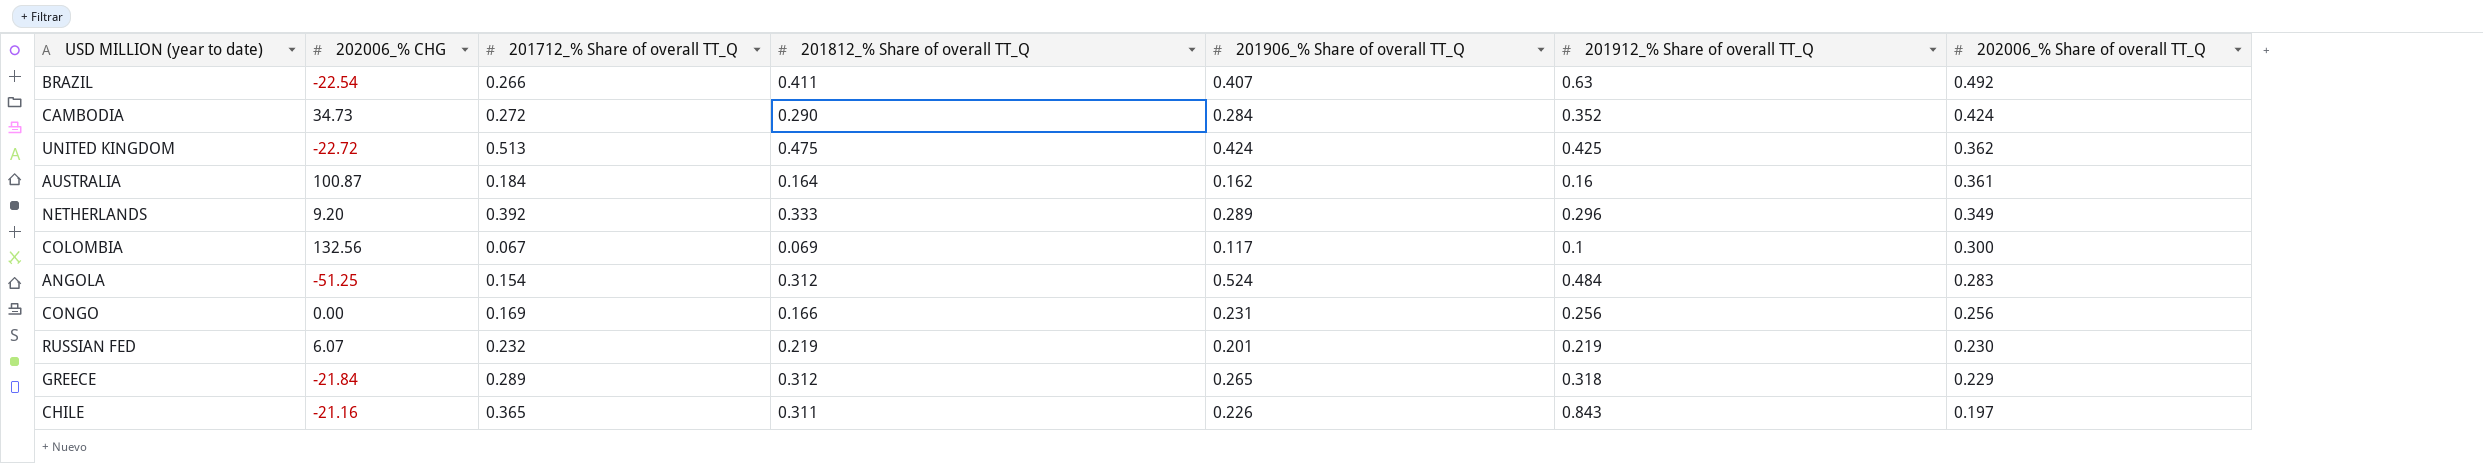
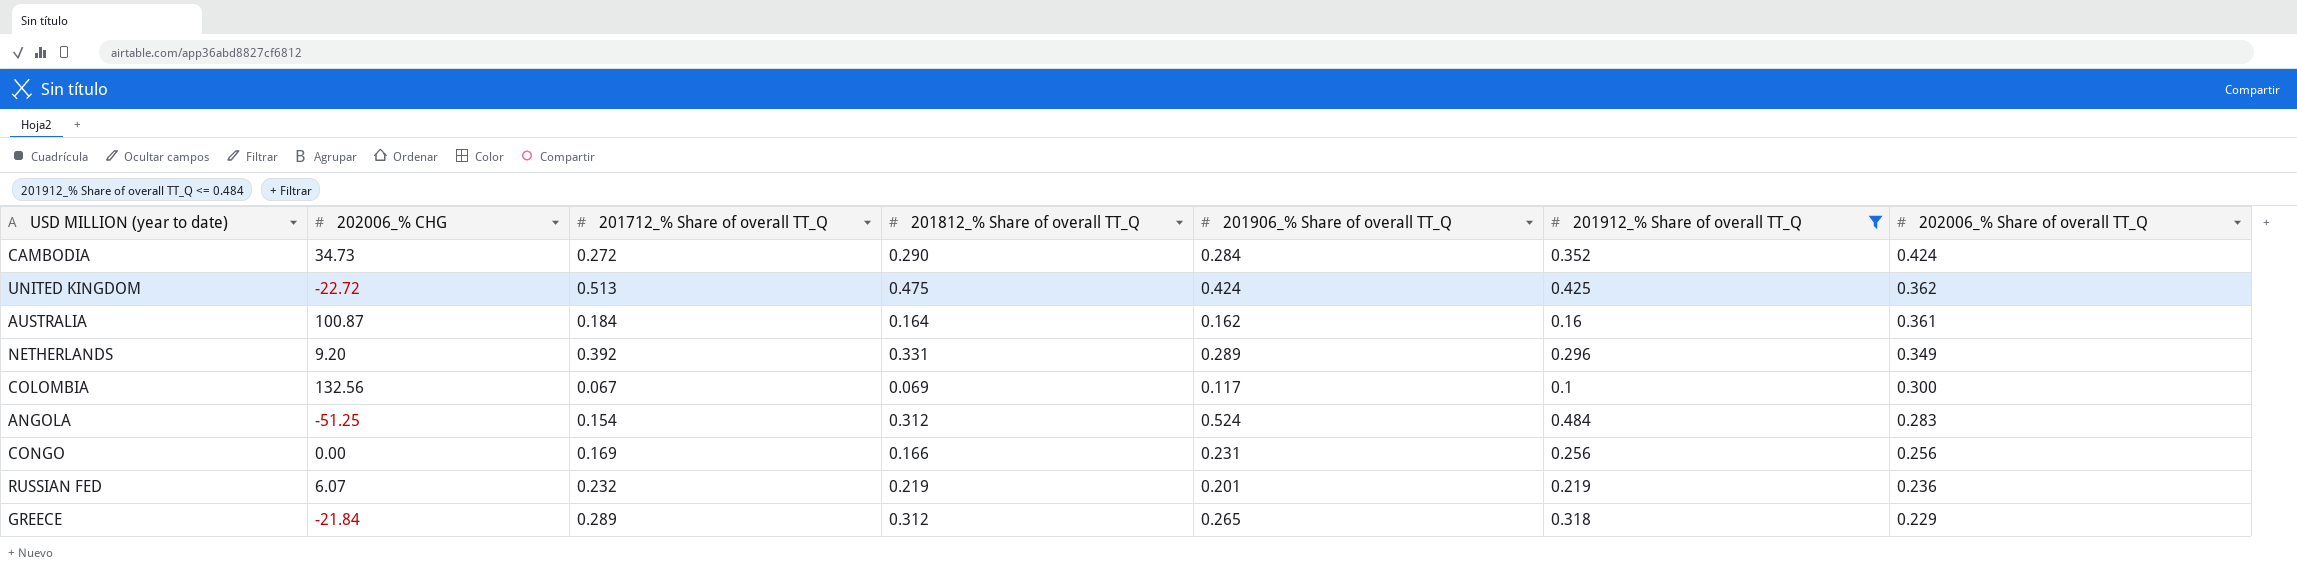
filter: none -> 201912_% Share of overall TT_Q <= 0.484
NETHERLANDS | 201812_% Share of overall TT_Q: 0.333 -> 0.331
RUSSIAN FED | 202006_% Share of overall TT_Q: 0.230 -> 0.236

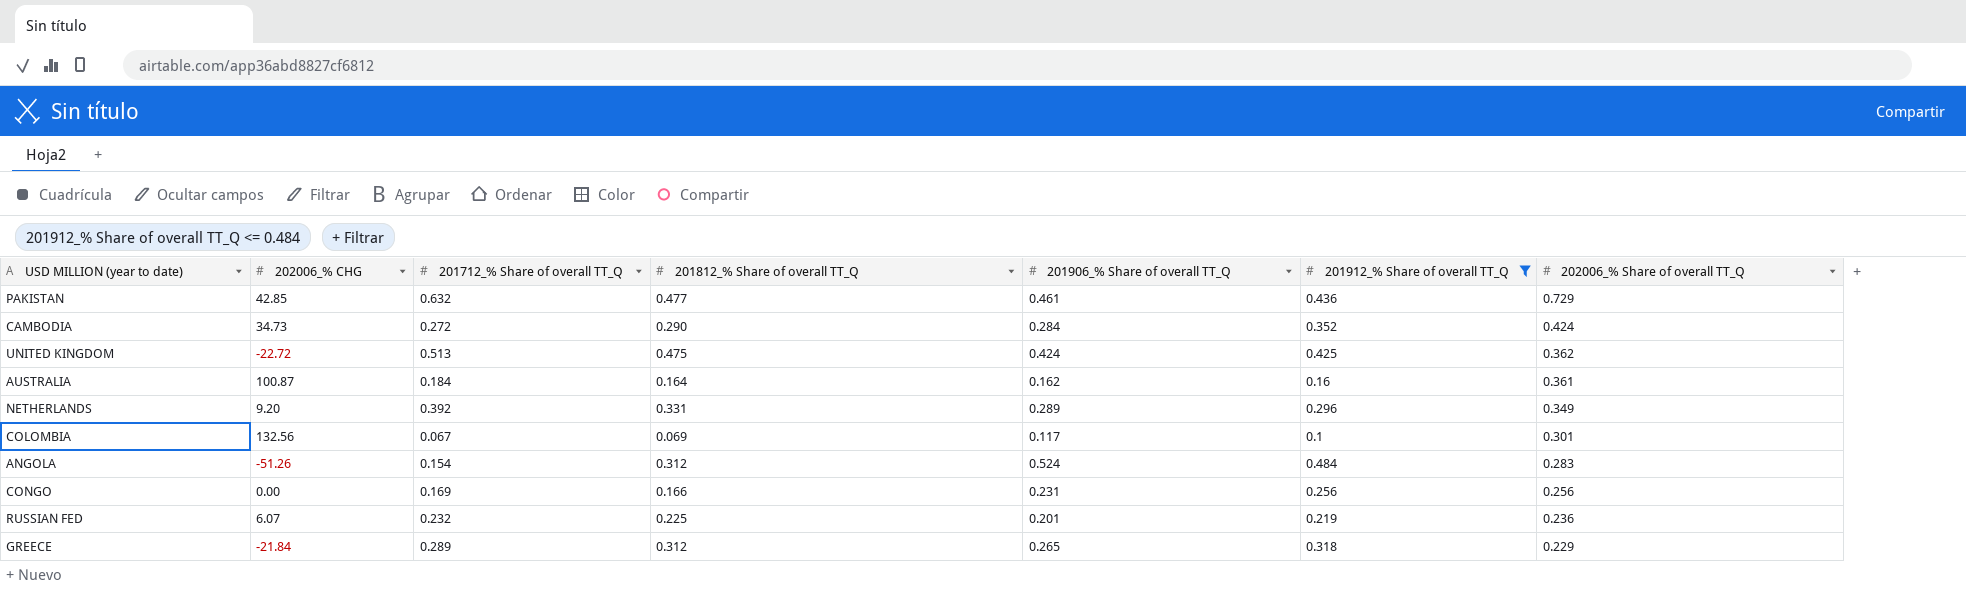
row PAKISTAN: none -> 42.85 | 0.632 | 0.477 | 0.461 | 0.436 | 0.729
COLOMBIA | 202006_% Share of overall TT_Q: 0.300 -> 0.301
ANGOLA | 202006_% CHG: -51.25 -> -51.26
RUSSIAN FED | 201812_% Share of overall TT_Q: 0.219 -> 0.225

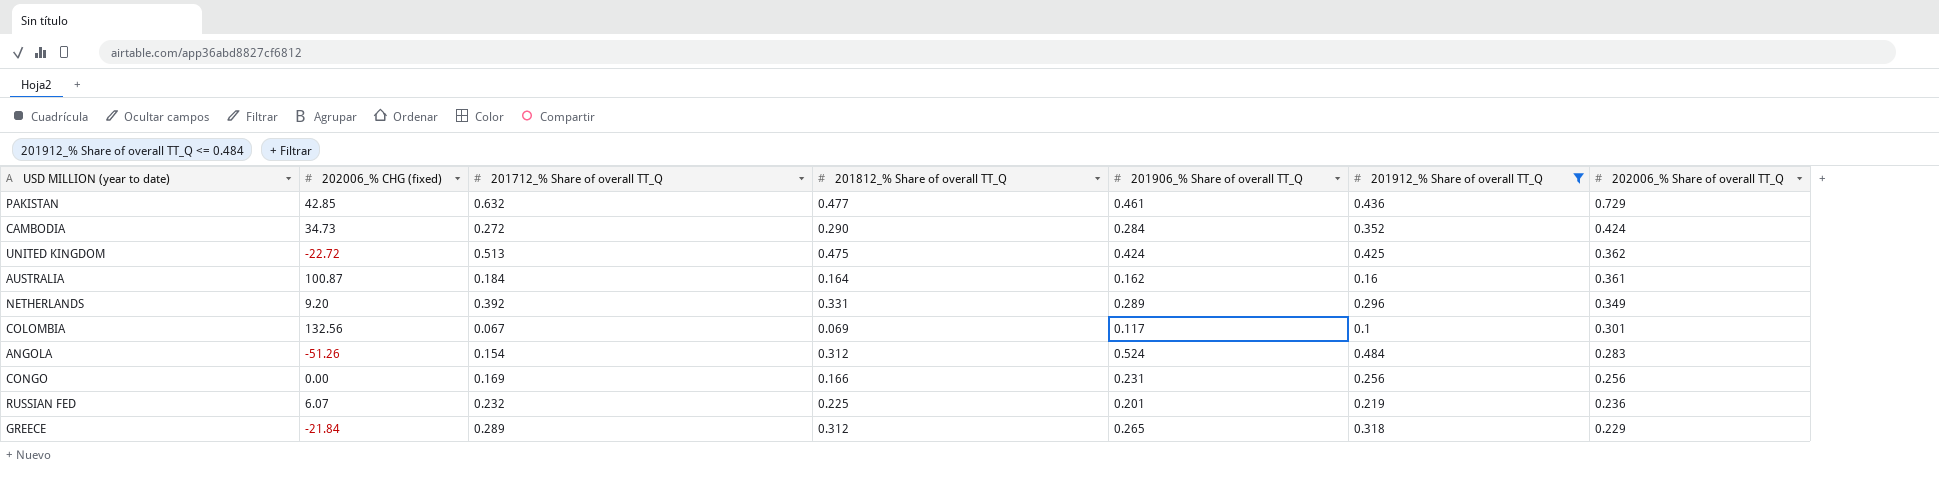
column name: 202006_% CHG -> 202006_% CHG (fixed)

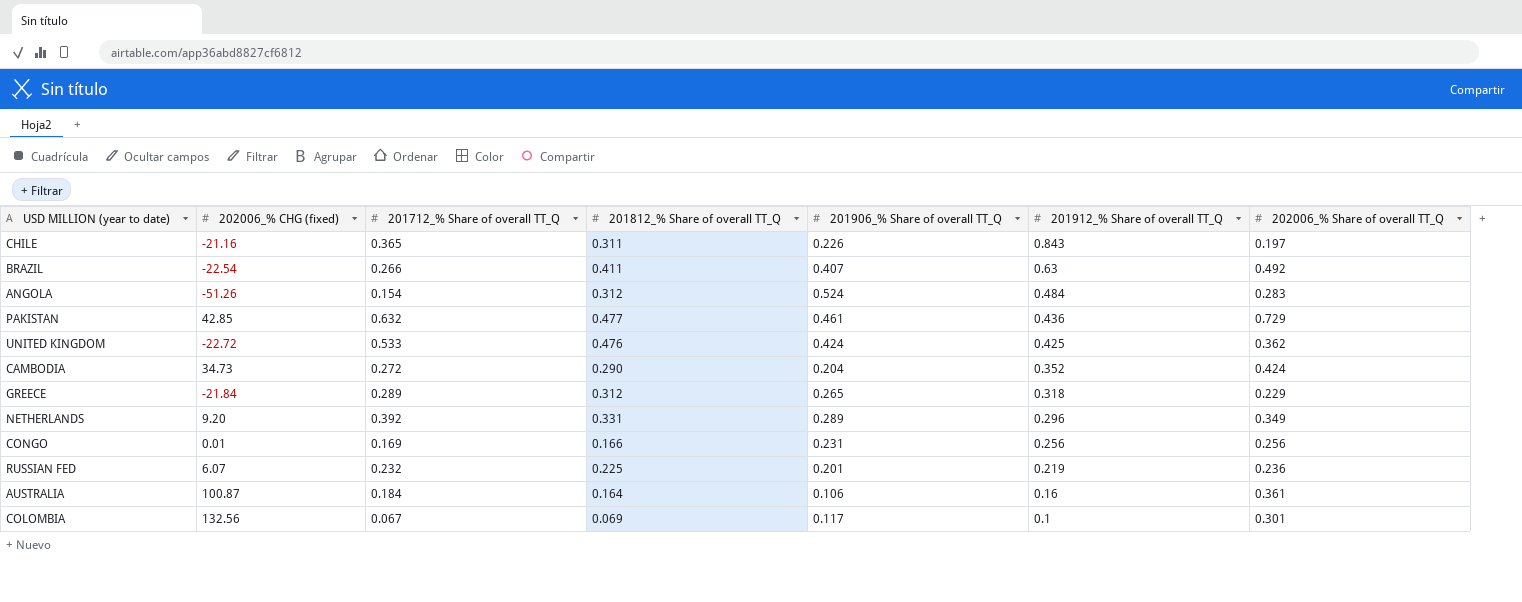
filter: 201912_% Share of overall TT_Q <= 0.484 -> none
row order: 202006_% Share of overall TT_Q descending -> 201912_% Share of overall TT_Q descending
UNITED KINGDOM | 201712_% Share of overall TT_Q: 0.513 -> 0.533
UNITED KINGDOM | 201812_% Share of overall TT_Q: 0.475 -> 0.476
CAMBODIA | 201906_% Share of overall TT_Q: 0.284 -> 0.204
CONGO | 202006_% CHG (fixed): 0.00 -> 0.01
AUSTRALIA | 201906_% Share of overall TT_Q: 0.162 -> 0.106

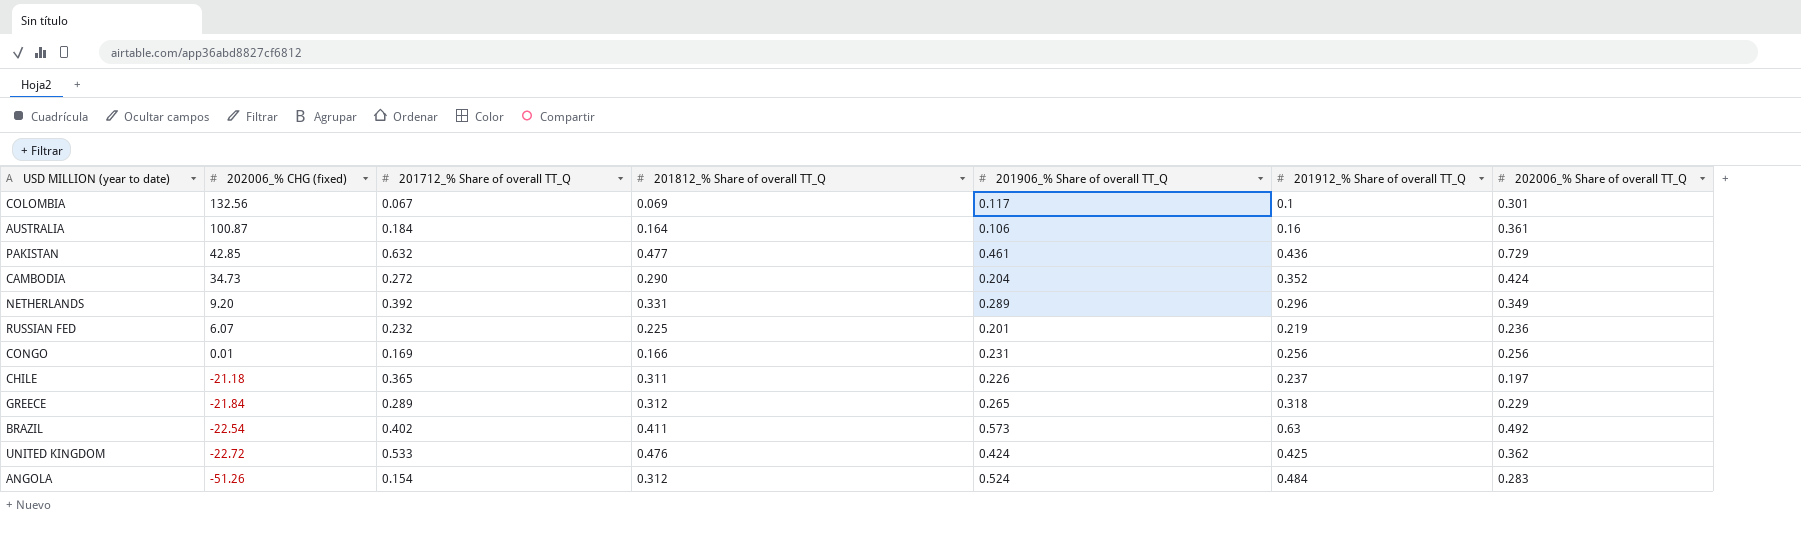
row order: 201912_% Share of overall TT_Q descending -> 202006_% CHG (fixed) descending
CHILE | 202006_% CHG (fixed): -21.16 -> -21.18
CHILE | 201912_% Share of overall TT_Q: 0.843 -> 0.237
BRAZIL | 201712_% Share of overall TT_Q: 0.266 -> 0.402
BRAZIL | 201906_% Share of overall TT_Q: 0.407 -> 0.573

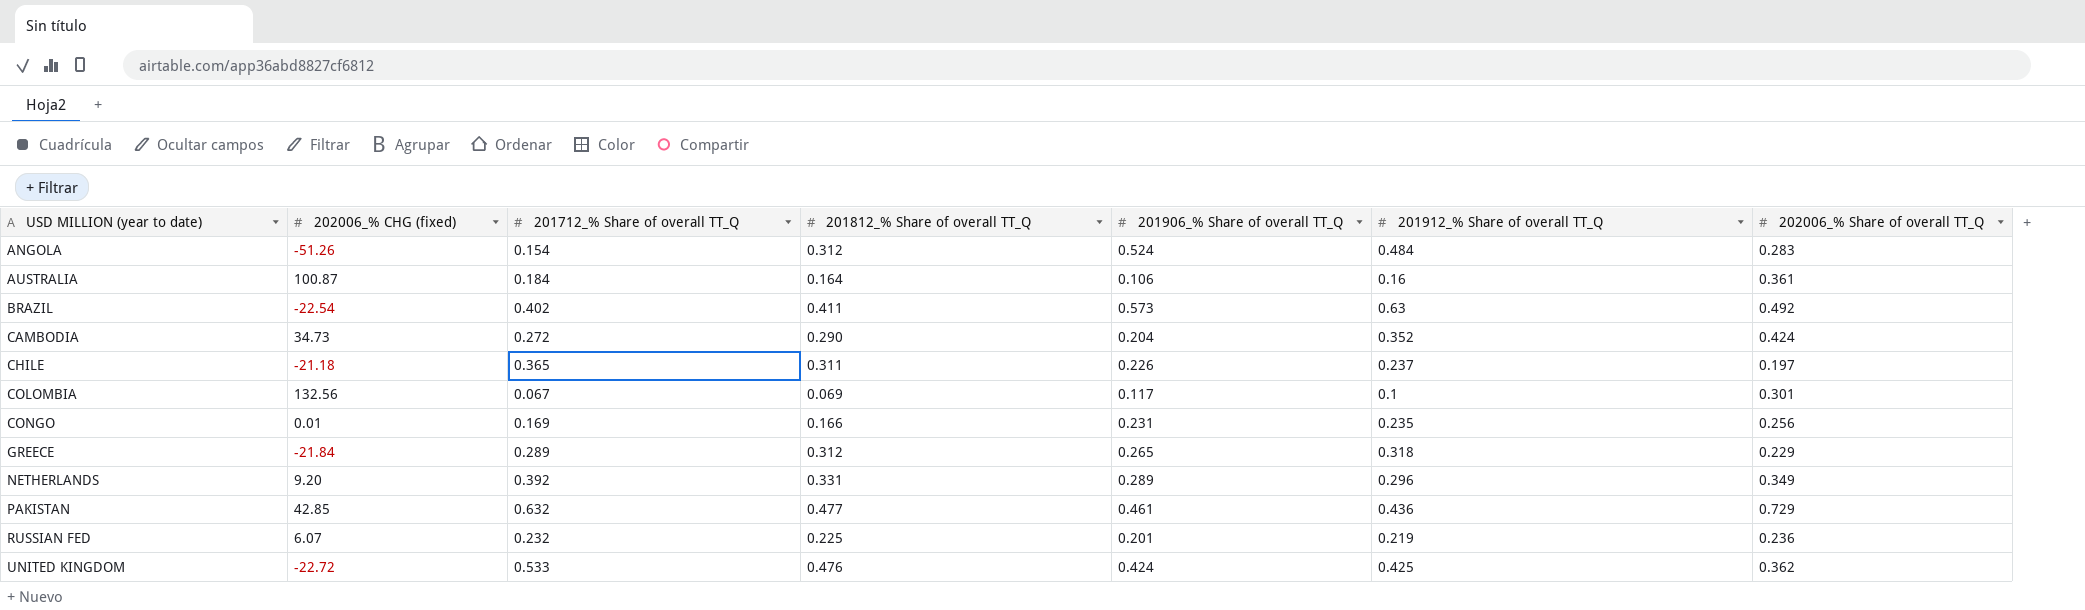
row order: 202006_% CHG (fixed) descending -> USD MILLION (year to date) ascending
CONGO | 201912_% Share of overall TT_Q: 0.256 -> 0.235

